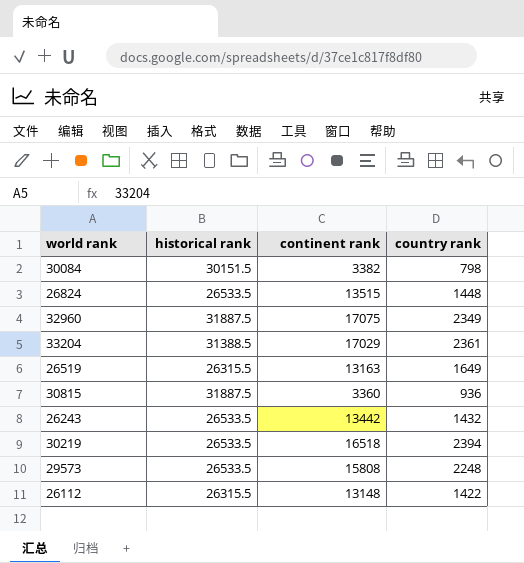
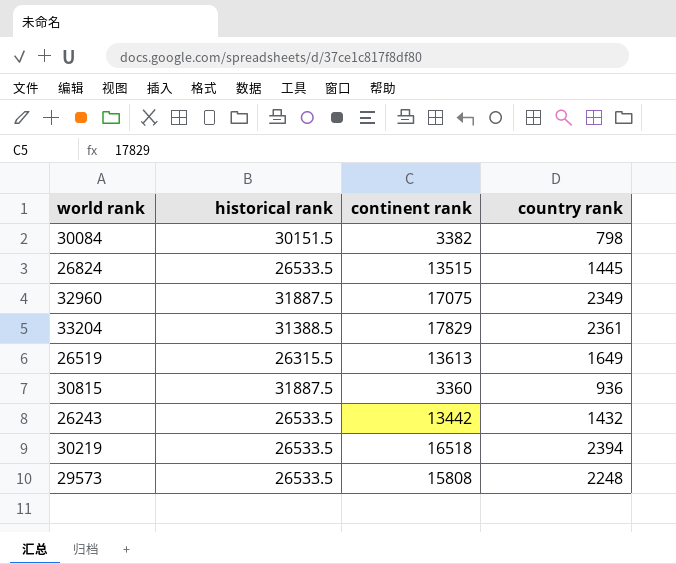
row 26112: 26315.5 | 13148 | 1422 -> none
26824 | country rank: 1448 -> 1445
33204 | continent rank: 17029 -> 17829
26519 | continent rank: 13163 -> 13613

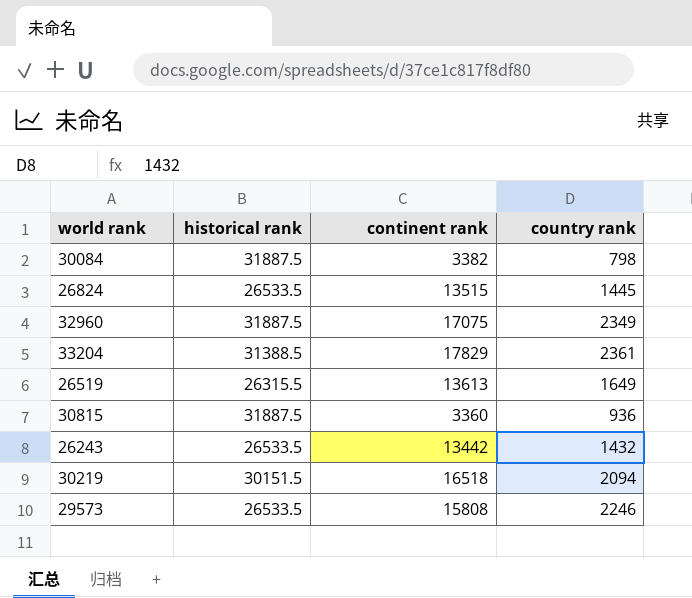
30084 | historical rank: 30151.5 -> 31887.5
30219 | historical rank: 26533.5 -> 30151.5
30219 | country rank: 2394 -> 2094
29573 | country rank: 2248 -> 2246

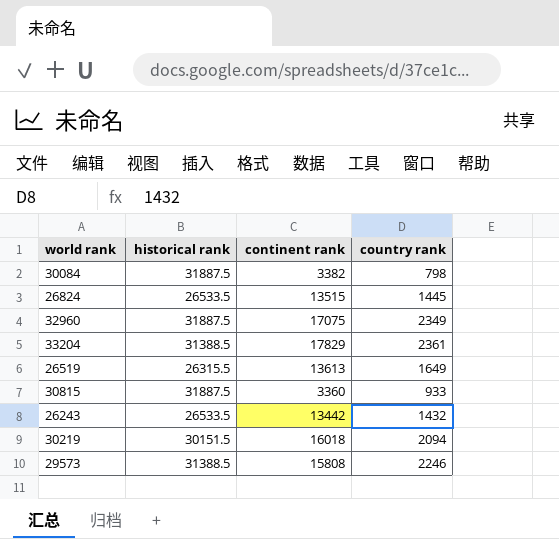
30815 | country rank: 936 -> 933
30219 | continent rank: 16518 -> 16018
29573 | historical rank: 26533.5 -> 31388.5

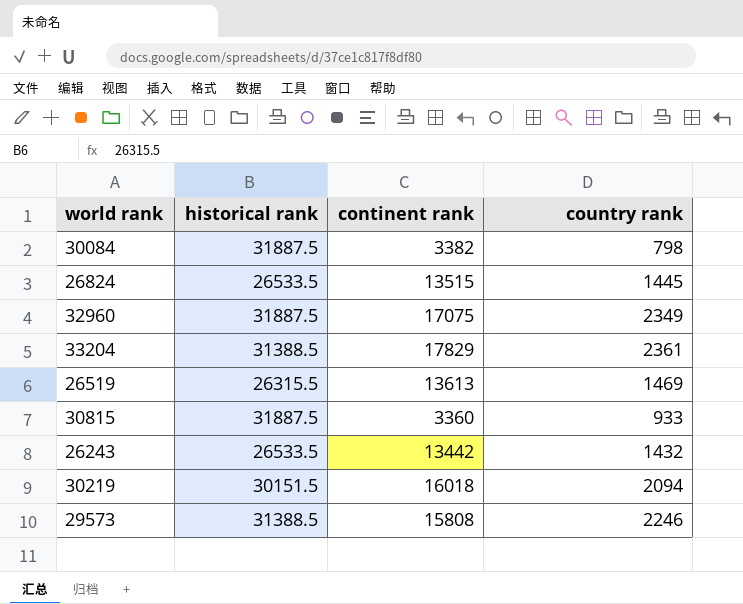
26519 | country rank: 1649 -> 1469

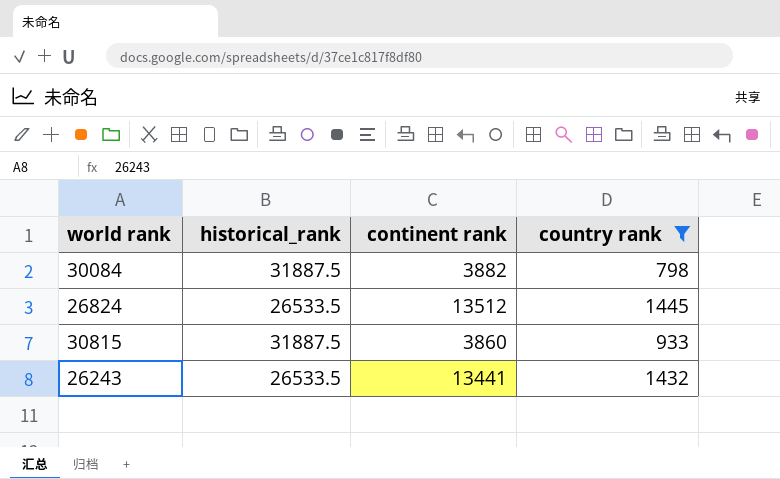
filter: none -> country rank <= 1445
column name: historical rank -> historical_rank
30084 | continent rank: 3382 -> 3882
26824 | continent rank: 13515 -> 13512
30815 | continent rank: 3360 -> 3860
26243 | continent rank: 13442 -> 13441

